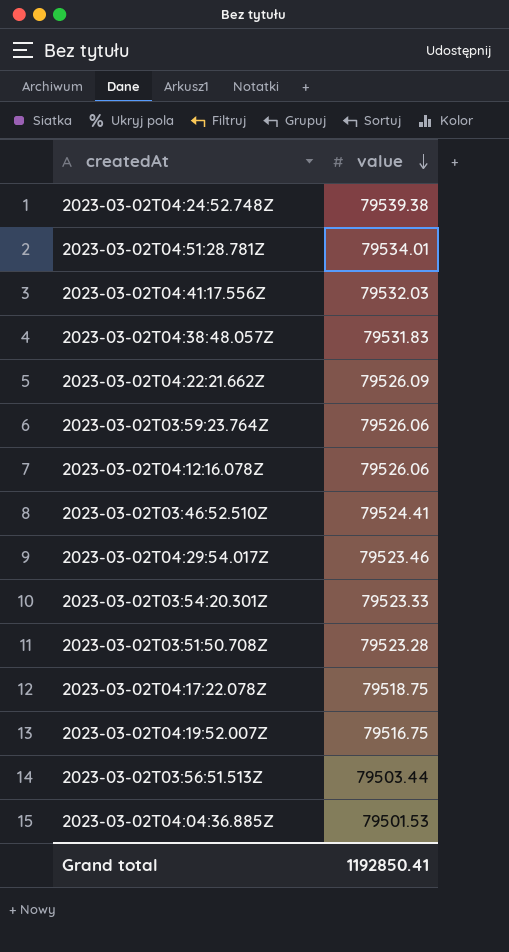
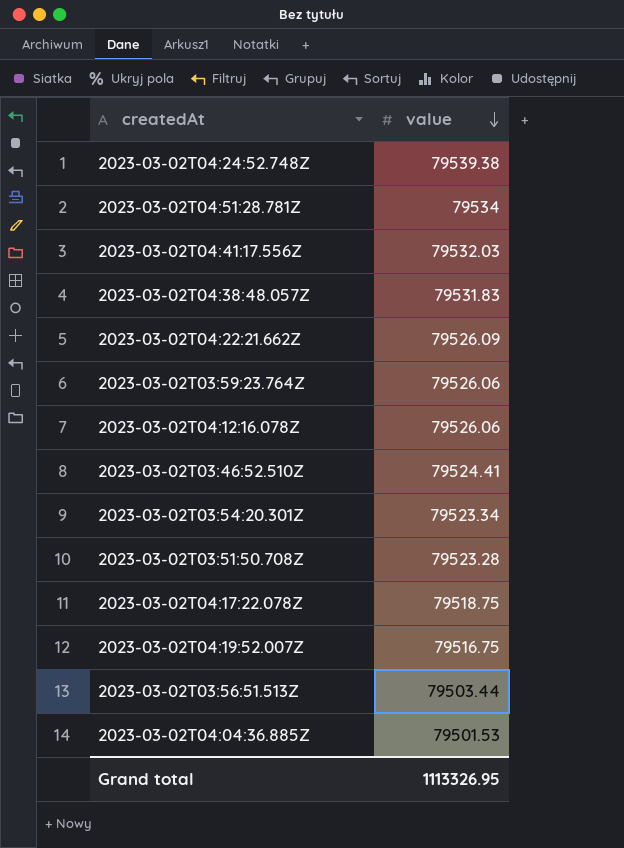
row 2023-03-02T04:29:54.017Z: 79523.46 -> none
2023-03-02T04:51:28.781Z | value: 79534.01 -> 79534
2023-03-02T03:54:20.301Z | value: 79523.33 -> 79523.34
Grand total | value: 1192850.41 -> 1113326.95

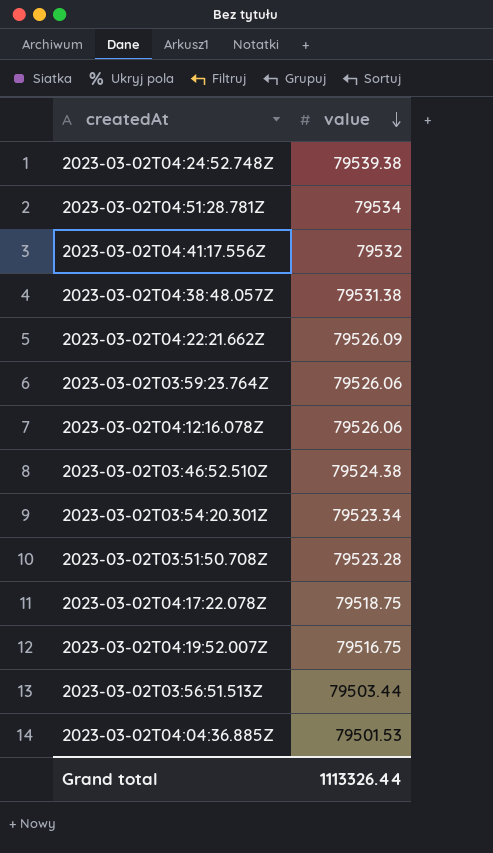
2023-03-02T04:41:17.556Z | value: 79532.03 -> 79532
2023-03-02T04:38:48.057Z | value: 79531.83 -> 79531.38
2023-03-02T03:46:52.510Z | value: 79524.41 -> 79524.38
Grand total | value: 1113326.95 -> 1113326.44

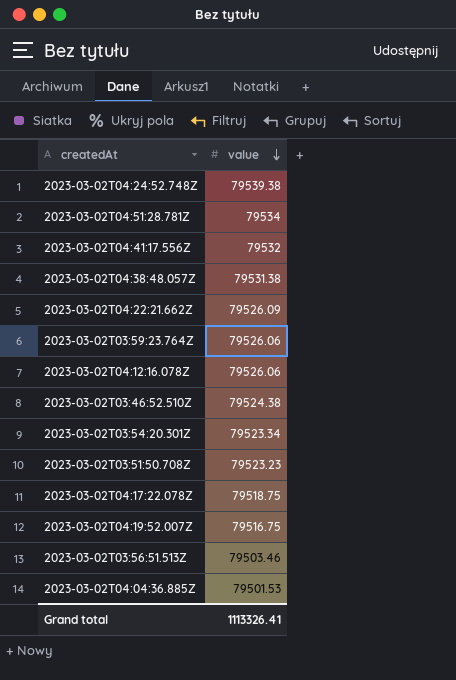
2023-03-02T03:51:50.708Z | value: 79523.28 -> 79523.23
2023-03-02T03:56:51.513Z | value: 79503.44 -> 79503.46
Grand total | value: 1113326.44 -> 1113326.41

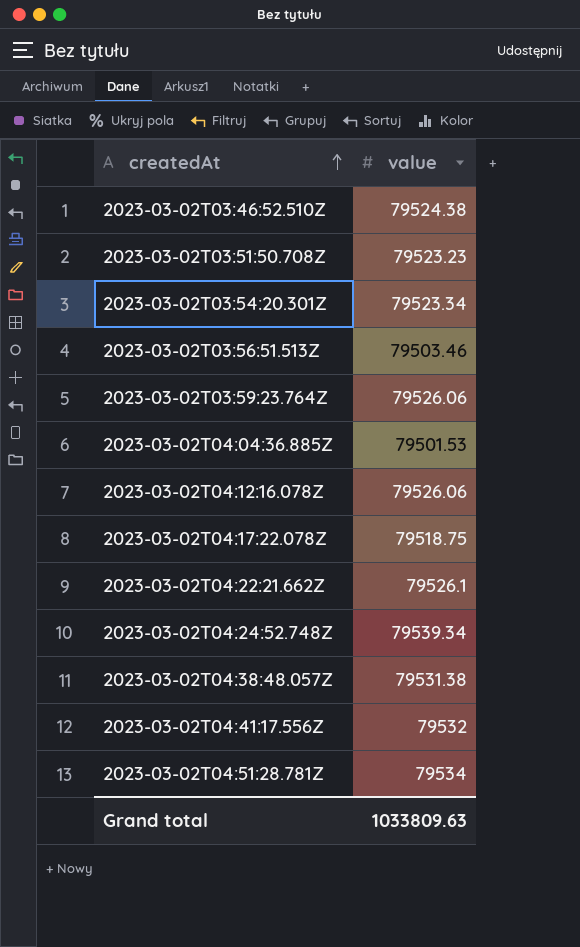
row order: value descending -> createdAt ascending
row 2023-03-02T04:19:52.007Z: 79516.75 -> none
2023-03-02T04:22:21.662Z | value: 79526.09 -> 79526.1
2023-03-02T04:24:52.748Z | value: 79539.38 -> 79539.34
Grand total | value: 1113326.41 -> 1033809.63

